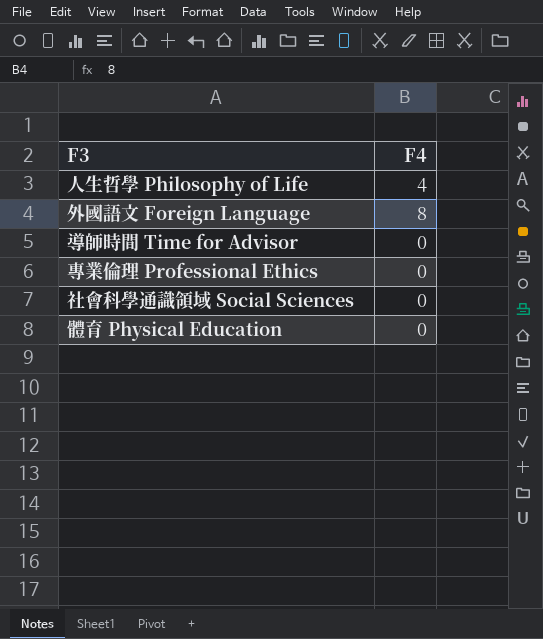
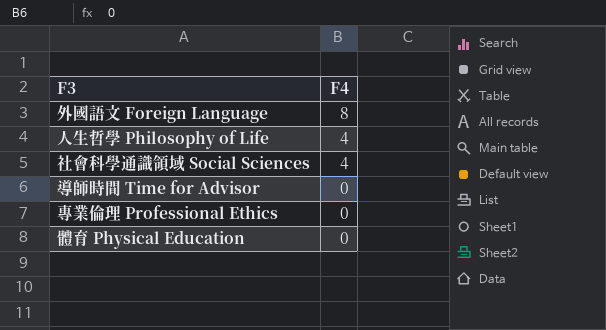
row order: none -> F4 descending
社會科學通識領域 Social Sciences | F4: 0 -> 4

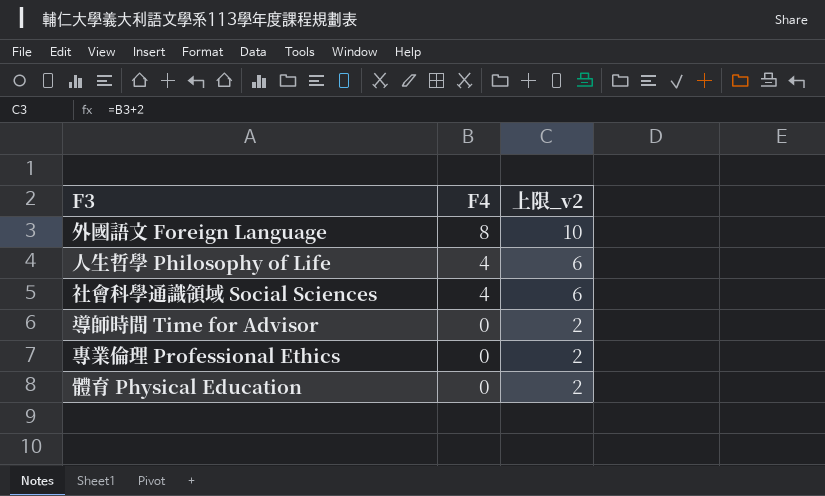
column 上限_v2 | formula: none -> [F4] + 2

